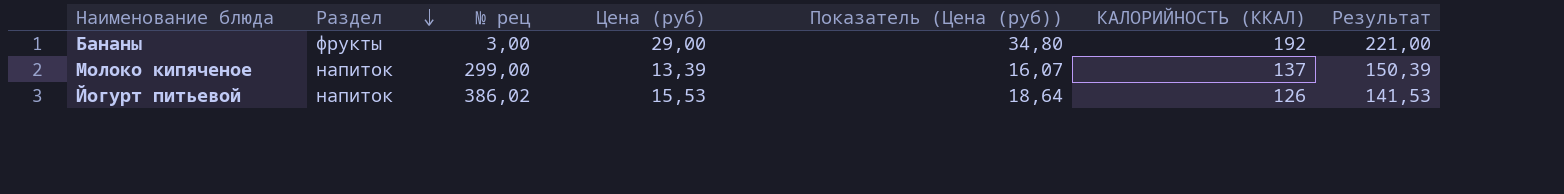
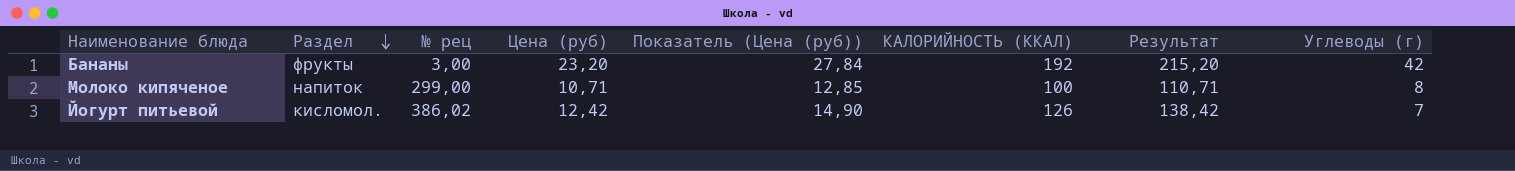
column Углеводы (г) | position: none -> 8
Бананы | Цена (руб): 29,00 -> 23,20
Бананы | Показатель (Цена (руб)): 34,80 -> 27,84
Бананы | Результат: 221,00 -> 215,20
Молоко кипяченое | Цена (руб): 13,39 -> 10,71
Молоко кипяченое | Показатель (Цена (руб)): 16,07 -> 12,85
Молоко кипяченое | КАЛОРИЙНОСТЬ (ККАЛ): 137 -> 100
Молоко кипяченое | Результат: 150,39 -> 110,71
Йогурт питьевой | Раздел: напиток -> кисломол.
Йогурт питьевой | Цена (руб): 15,53 -> 12,42
Йогурт питьевой | Показатель (Цена (руб)): 18,64 -> 14,90
Йогурт питьевой | Результат: 141,53 -> 138,42

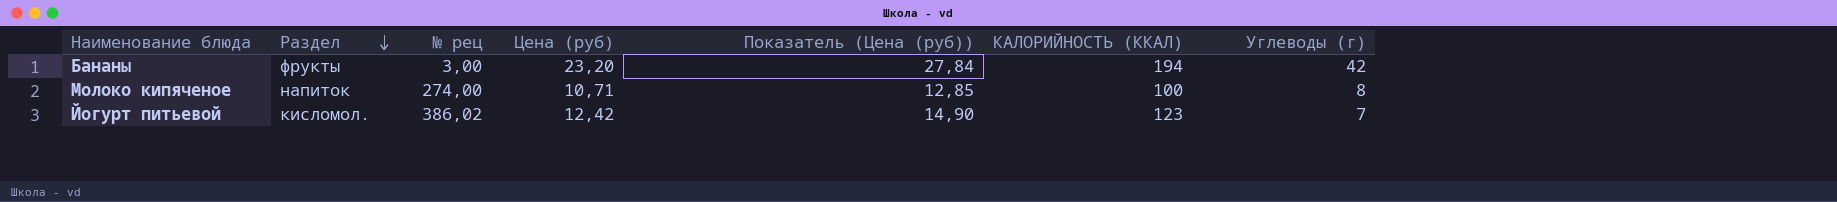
column Результат | formula: [Цена (руб)] + [КАЛОРИЙНОСТЬ (ККАЛ)] -> none
Бананы | КАЛОРИЙНОСТЬ (ККАЛ): 192 -> 194
Молоко кипяченое | № рец: 299,00 -> 274,00
Йогурт питьевой | КАЛОРИЙНОСТЬ (ККАЛ): 126 -> 123

